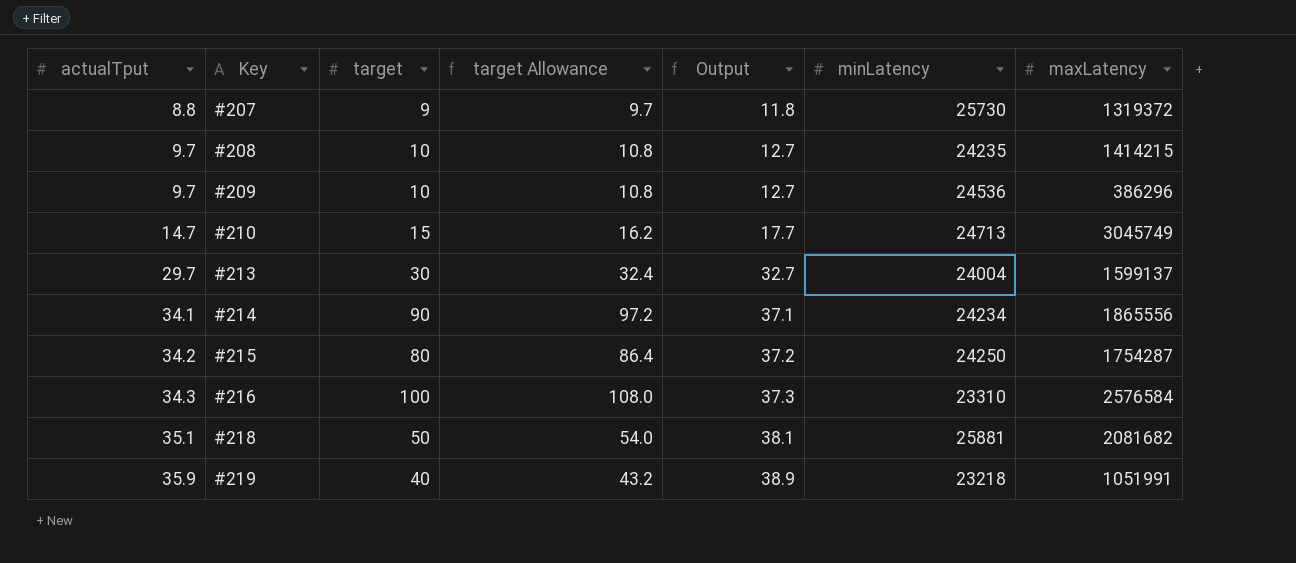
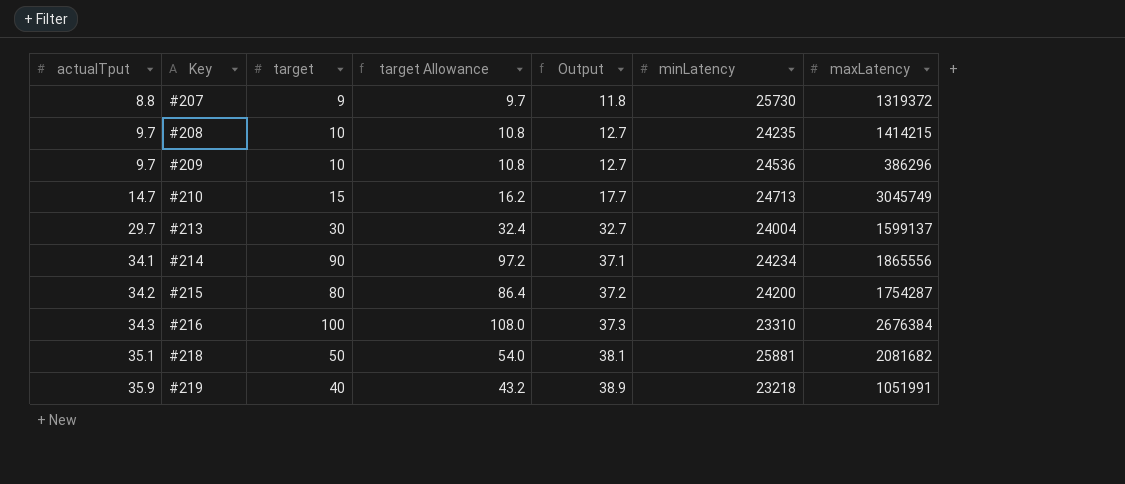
#215 | minLatency: 24250 -> 24200
#216 | maxLatency: 2576584 -> 2676384

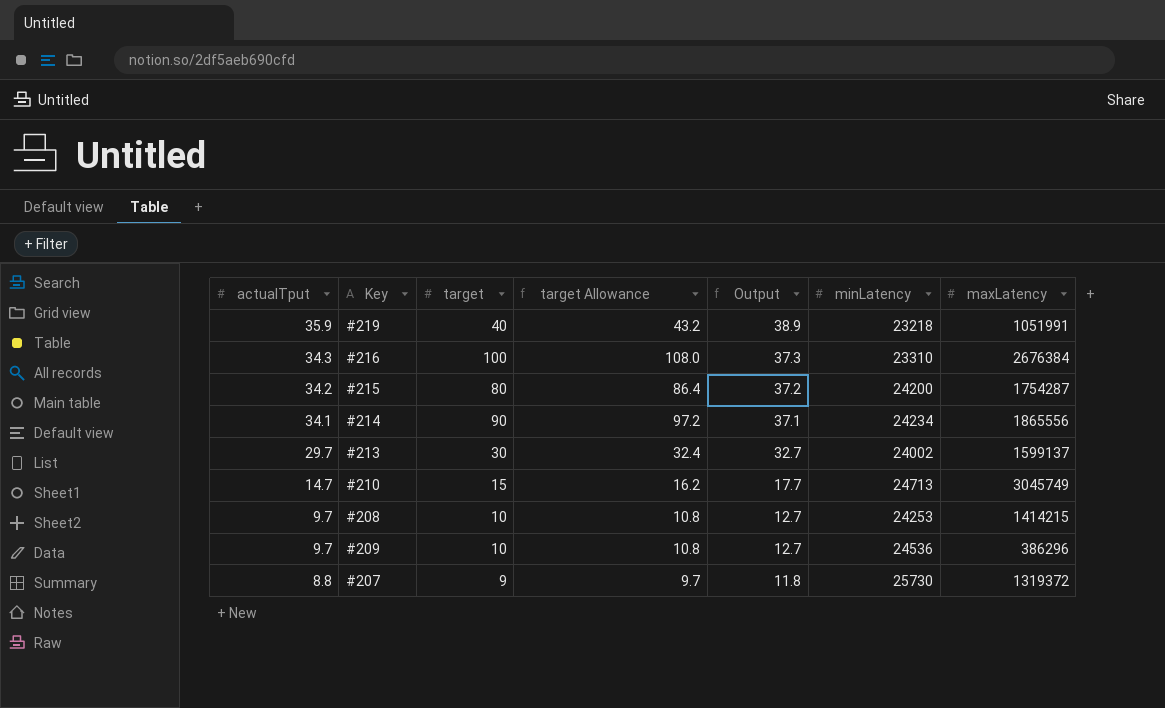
row order: actualTput ascending -> actualTput descending
row #218: 35.1 | 50 | 54.0 | 38.1 | 25881 | 2081682 -> none
#213 | minLatency: 24004 -> 24002
#208 | minLatency: 24235 -> 24253

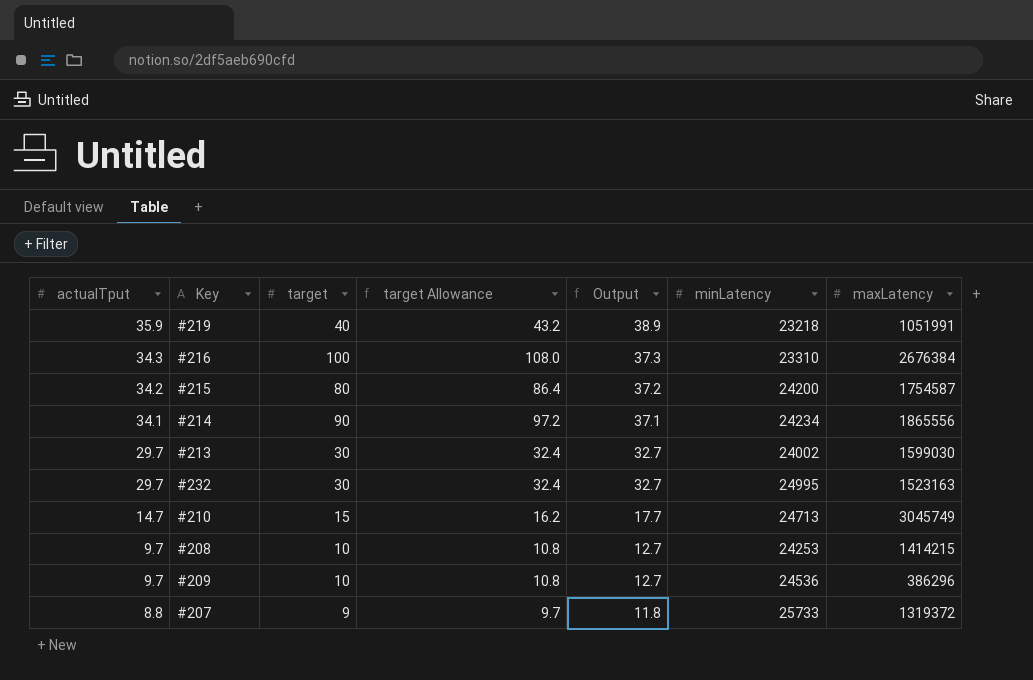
#215 | maxLatency: 1754287 -> 1754587
#213 | maxLatency: 1599137 -> 1599030
row #232: none -> 29.7 | 30 | 32.4 | 32.7 | 24995 | 1523163
#207 | minLatency: 25730 -> 25733

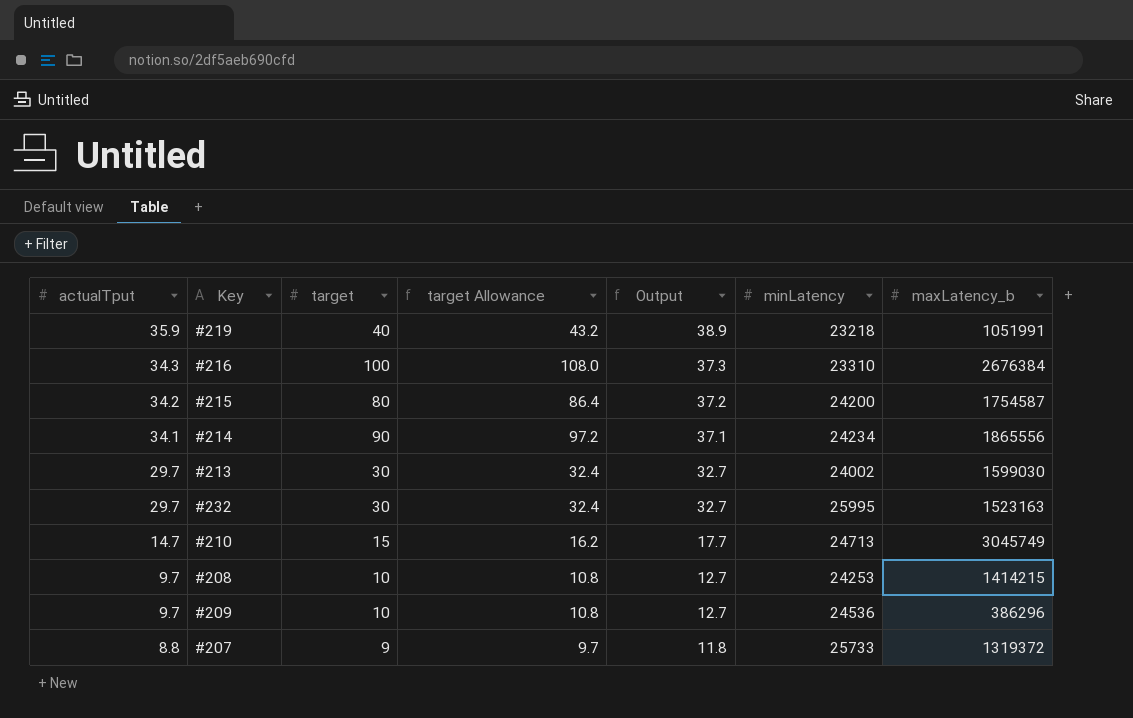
column name: maxLatency -> maxLatency_b
#232 | minLatency: 24995 -> 25995

